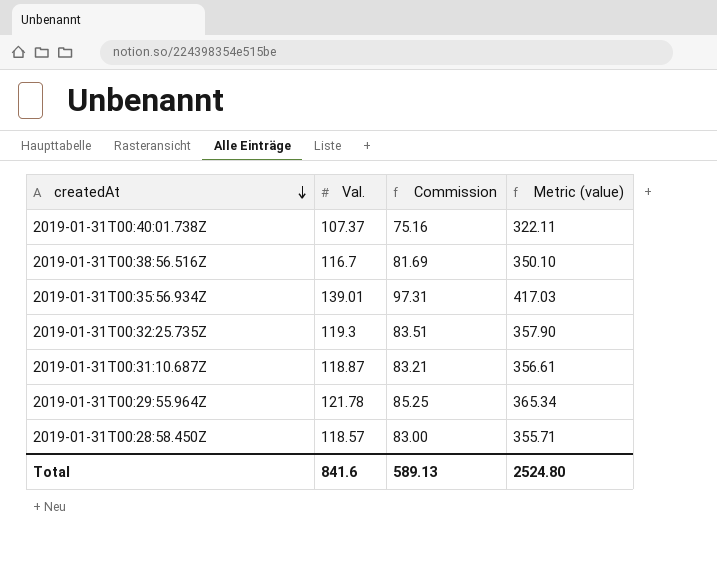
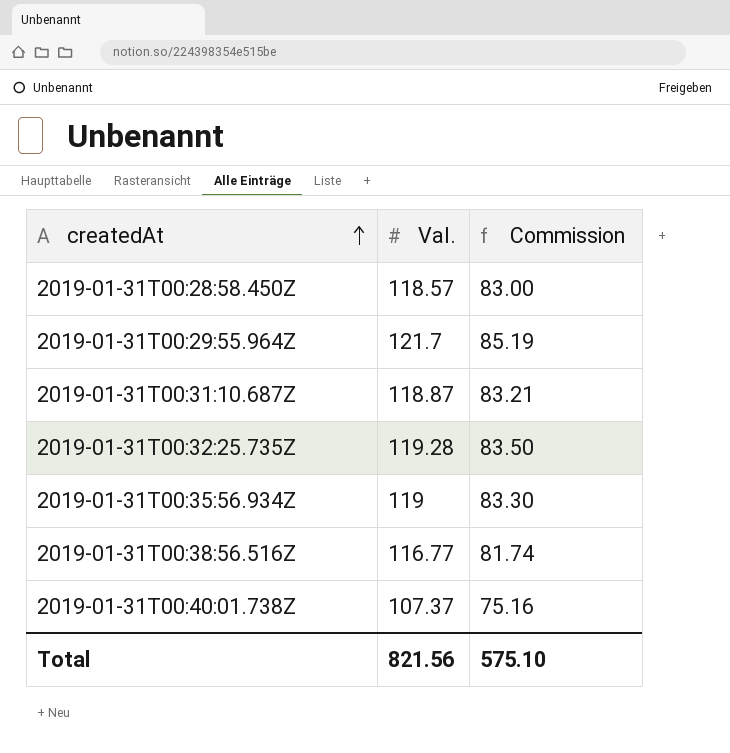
row order: createdAt descending -> createdAt ascending
column Metric (value) | formula: [Val.] * 3 -> none
2019-01-31T00:29:55.964Z | Val.: 121.78 -> 121.7
2019-01-31T00:29:55.964Z | Commission: 85.25 -> 85.19
2019-01-31T00:32:25.735Z | Val.: 119.3 -> 119.28
2019-01-31T00:32:25.735Z | Commission: 83.51 -> 83.50
2019-01-31T00:35:56.934Z | Val.: 139.01 -> 119
2019-01-31T00:35:56.934Z | Commission: 97.31 -> 83.30
2019-01-31T00:38:56.516Z | Val.: 116.7 -> 116.77
2019-01-31T00:38:56.516Z | Commission: 81.69 -> 81.74
Total | Val.: 841.6 -> 821.56
Total | Commission: 589.13 -> 575.10

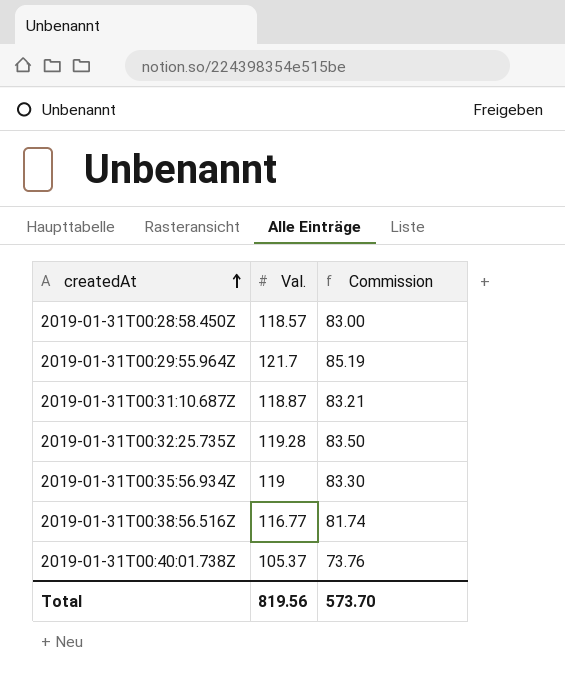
2019-01-31T00:40:01.738Z | Val.: 107.37 -> 105.37
2019-01-31T00:40:01.738Z | Commission: 75.16 -> 73.76
Total | Val.: 821.56 -> 819.56
Total | Commission: 575.10 -> 573.70

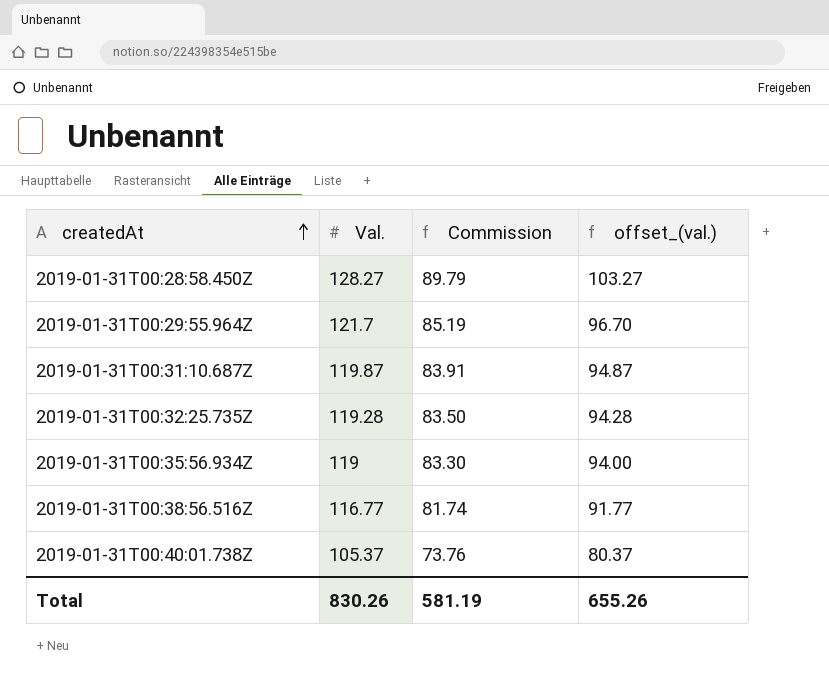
column offset_(val.) | formula: none -> [Val.] - 25
2019-01-31T00:28:58.450Z | Val.: 118.57 -> 128.27
2019-01-31T00:28:58.450Z | Commission: 83.00 -> 89.79
2019-01-31T00:31:10.687Z | Val.: 118.87 -> 119.87
2019-01-31T00:31:10.687Z | Commission: 83.21 -> 83.91
Total | Val.: 819.56 -> 830.26
Total | Commission: 573.70 -> 581.19

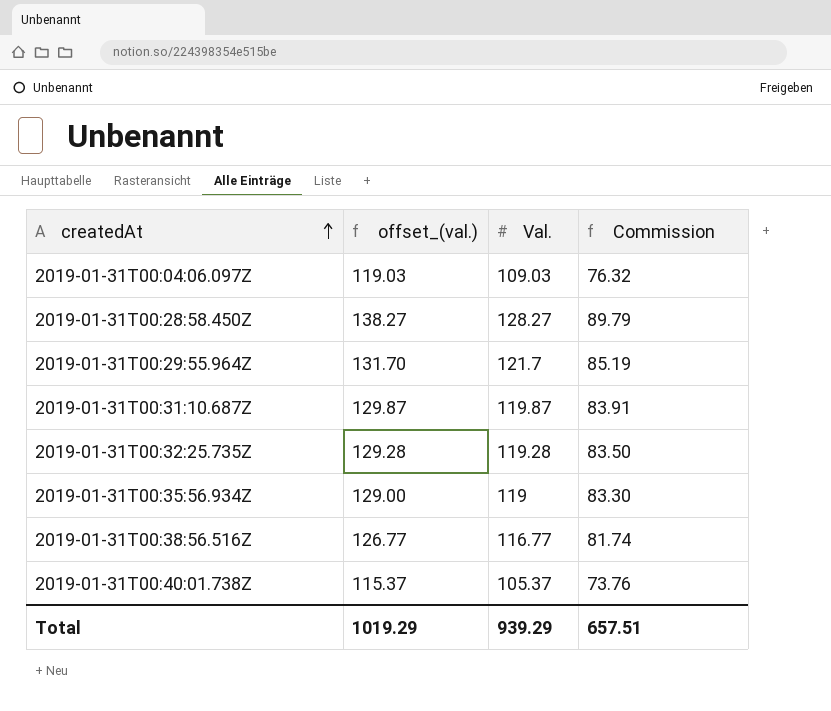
column offset_(val.) | formula: [Val.] - 25 -> [Val.] + 10
column offset_(val.) | position: 4 -> 2
row 2019-01-31T00:04:06.097Z: none -> 119.03 | 109.03 | 76.32
Total | offset_(val.): 655.26 -> 1019.29
Total | Val.: 830.26 -> 939.29
Total | Commission: 581.19 -> 657.51

